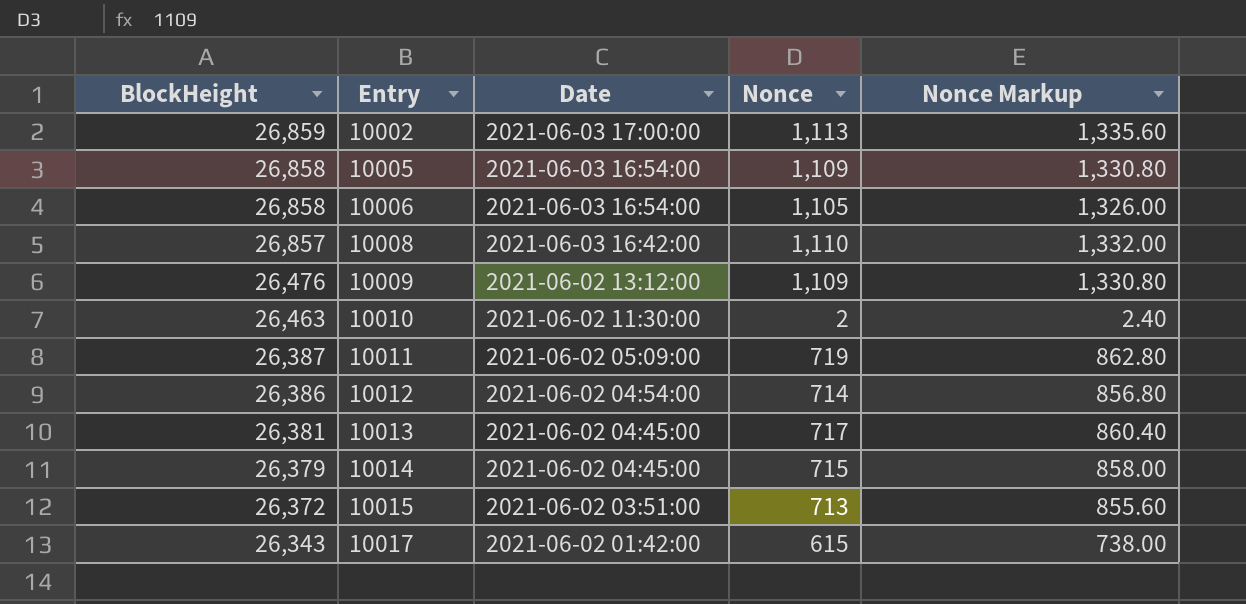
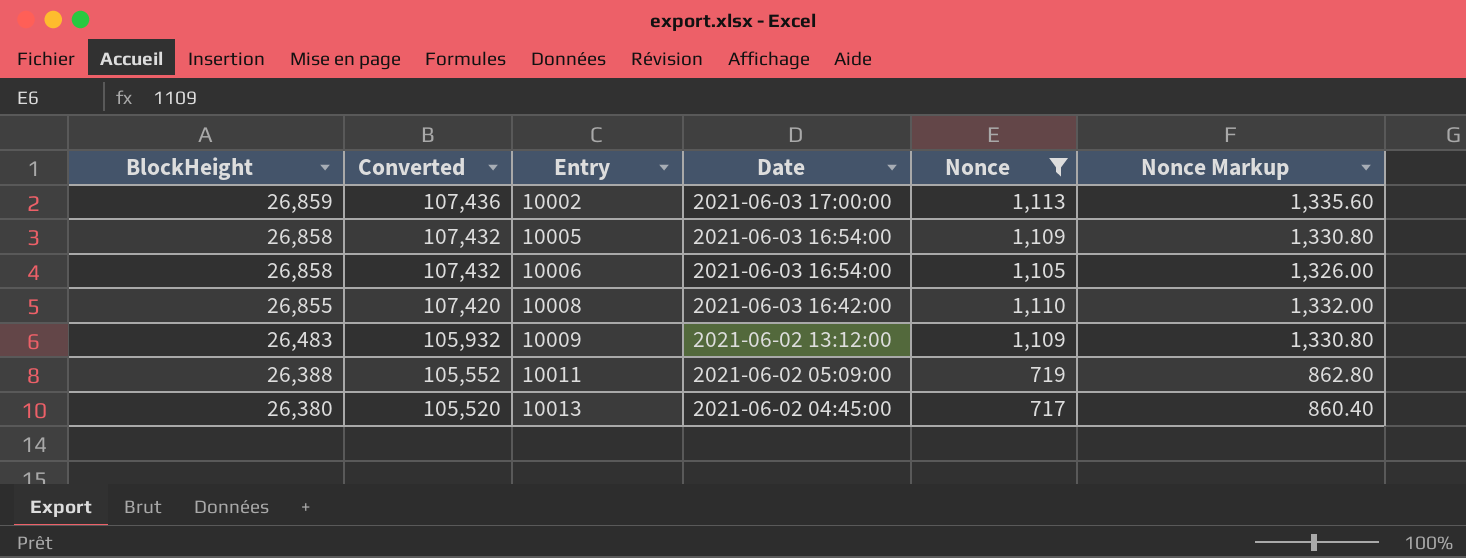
filter: none -> Nonce >= 717
column Converted | formula: none -> [BlockHeight] * 4
10008 | BlockHeight: 26,857 -> 26,855
10009 | BlockHeight: 26,476 -> 26,483
10011 | BlockHeight: 26,387 -> 26,388
10013 | BlockHeight: 26,381 -> 26,380

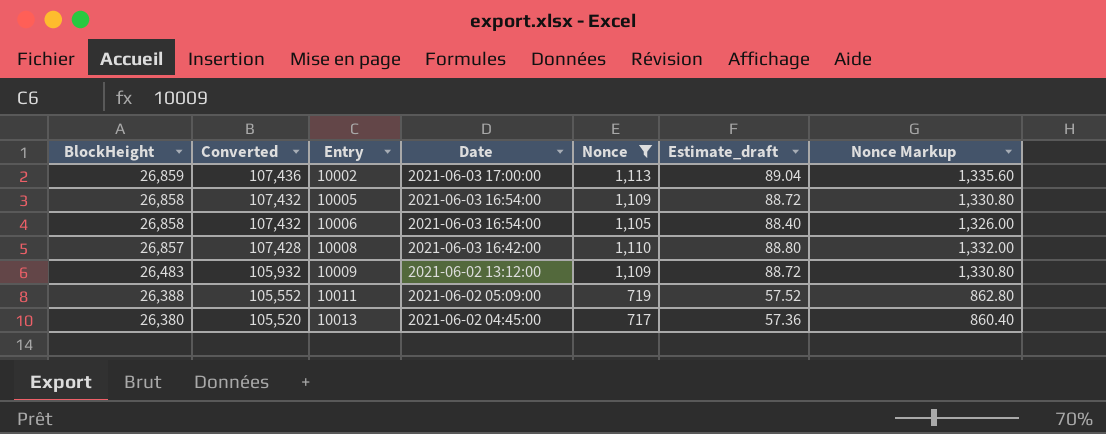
column Estimate_draft | formula: none -> [Nonce] * 0.08
10008 | BlockHeight: 26,855 -> 26,857
10008 | Converted: 107,420 -> 107,428

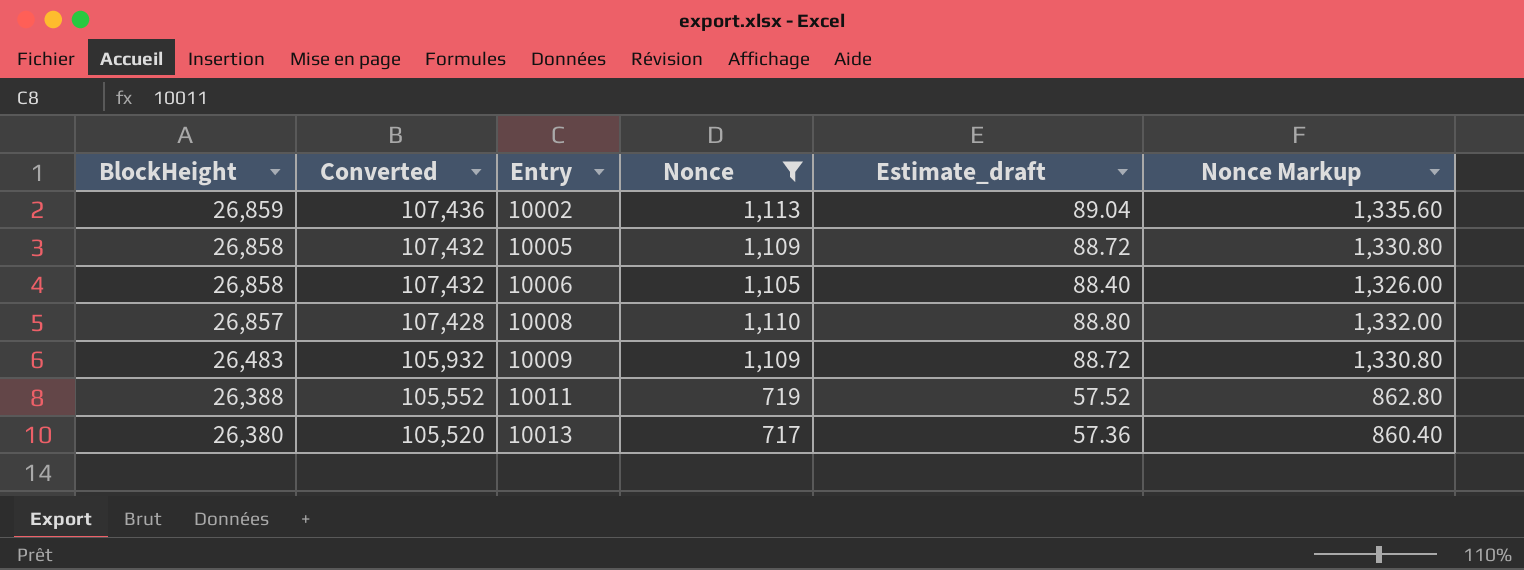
column Date | position: 4 -> none

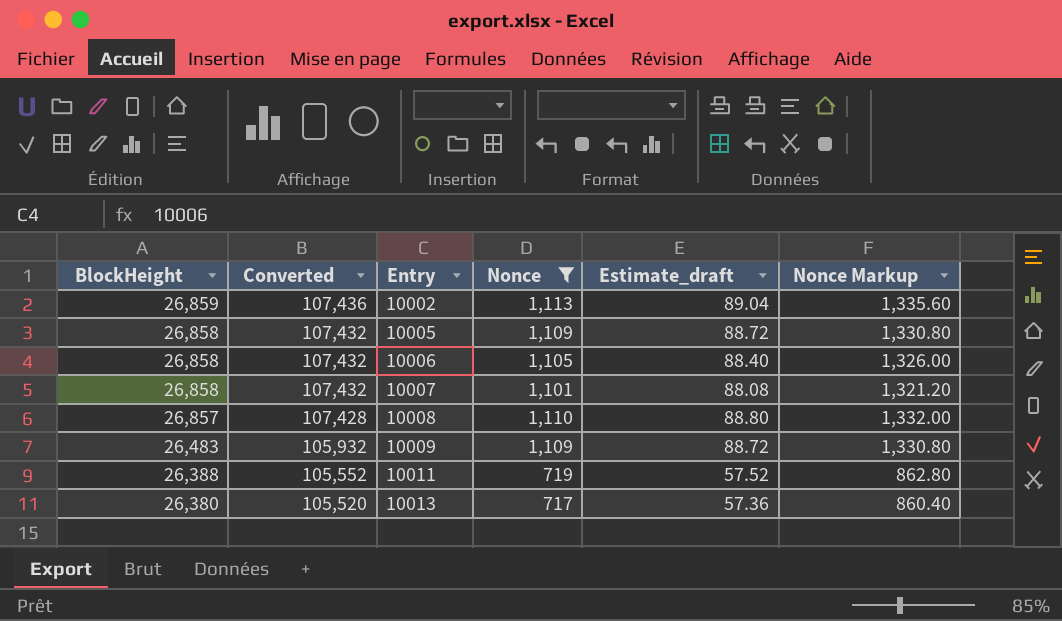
row 10007: none -> 26,858 | 107,432 | 1,101 | 88.08 | 1,321.20

